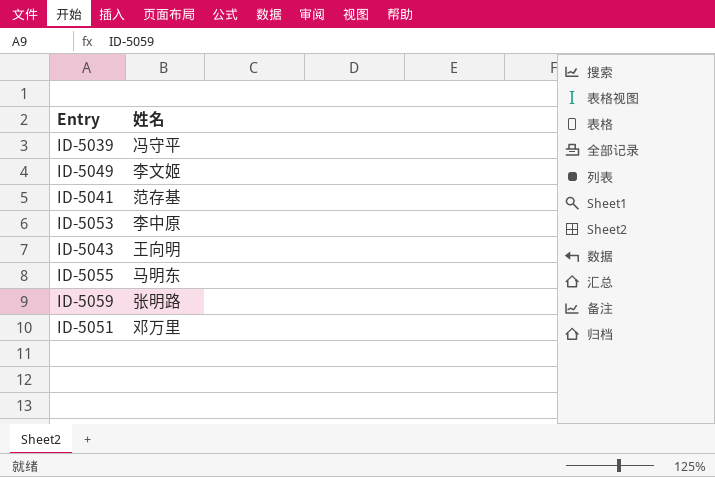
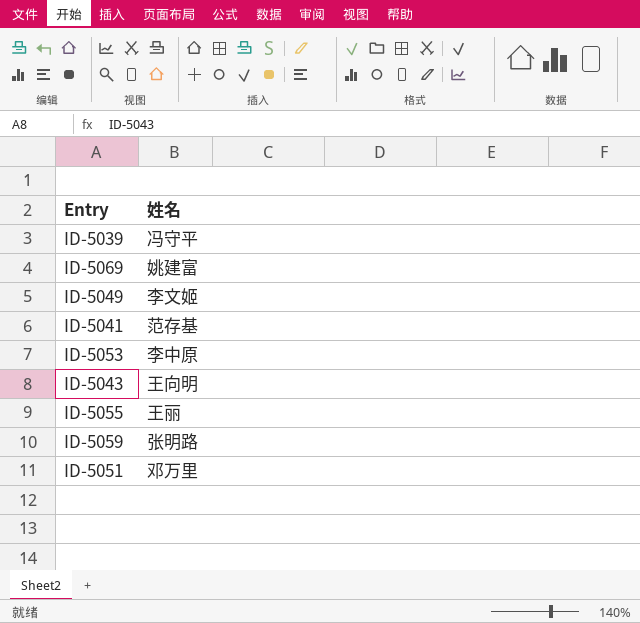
row ID-5069: none -> 姚建富
ID-5055 | 姓名: 马明东 -> 王丽

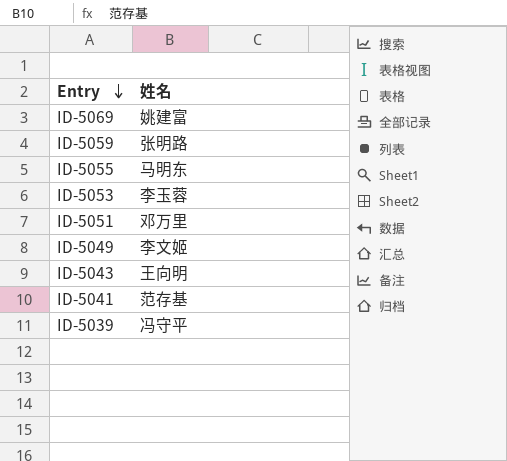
row order: none -> Entry descending
ID-5055 | 姓名: 王丽 -> 马明东
ID-5053 | 姓名: 李中原 -> 李玉蓉

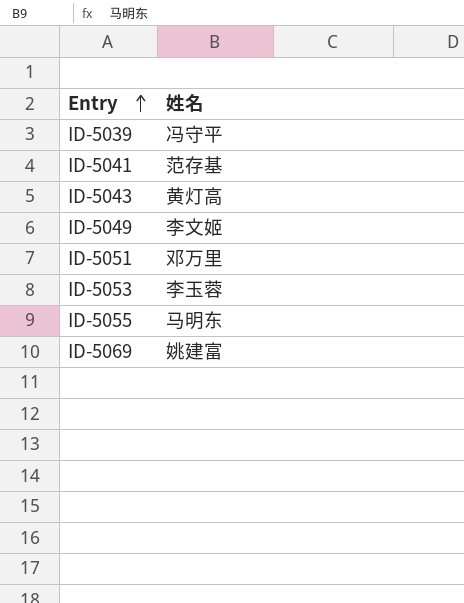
row order: Entry descending -> Entry ascending
row ID-5059: 张明路 -> none
ID-5043 | 姓名: 王向明 -> 黄灯高

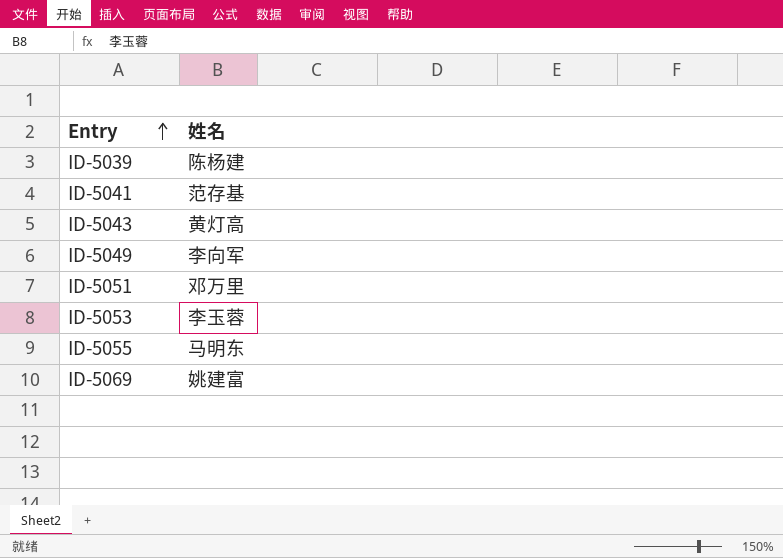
ID-5039 | 姓名: 冯守平 -> 陈杨建
ID-5049 | 姓名: 李文姬 -> 李向军

